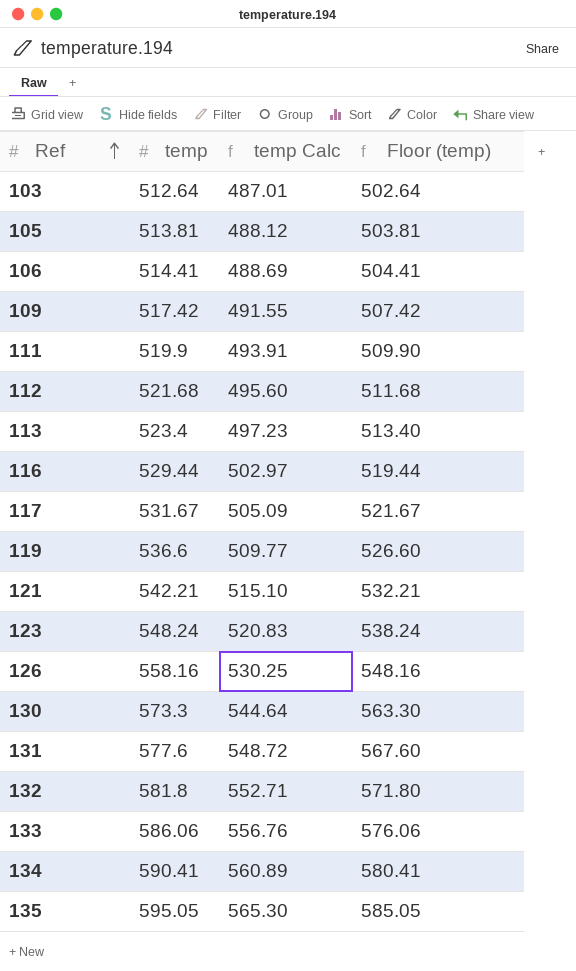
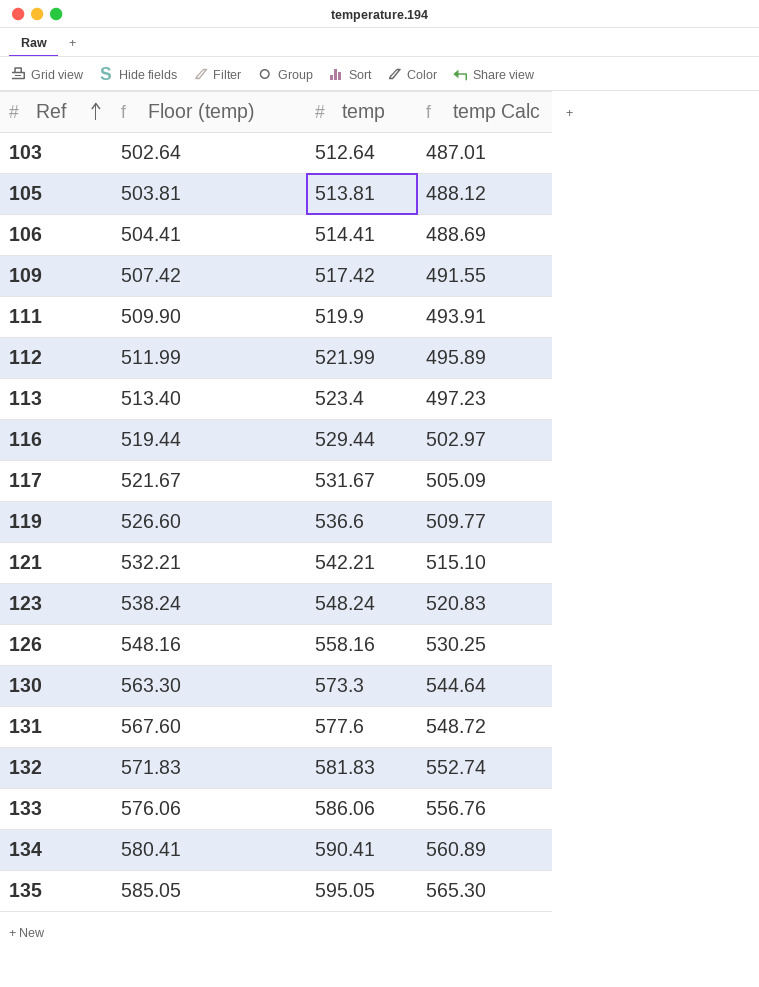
column Floor (temp) | position: 4 -> 2
112 | Floor (temp): 511.68 -> 511.99
112 | temp: 521.68 -> 521.99
112 | temp Calc: 495.60 -> 495.89
132 | Floor (temp): 571.80 -> 571.83
132 | temp: 581.8 -> 581.83
132 | temp Calc: 552.71 -> 552.74

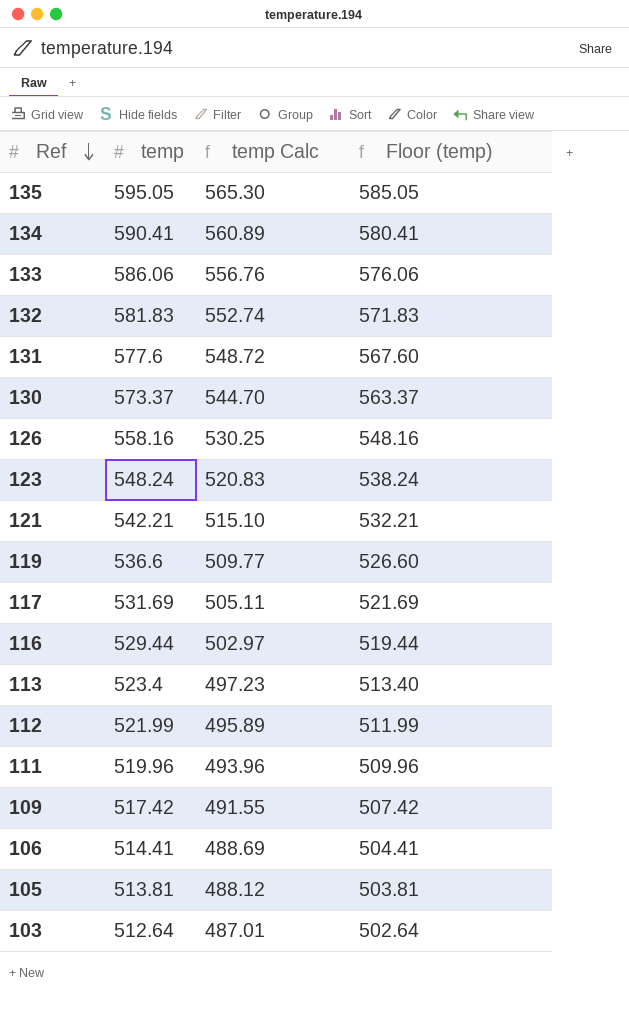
row order: Ref ascending -> Ref descending
column Floor (temp) | position: 2 -> 4
130 | temp: 573.3 -> 573.37
130 | temp Calc: 544.64 -> 544.70
130 | Floor (temp): 563.30 -> 563.37
117 | temp: 531.67 -> 531.69
117 | temp Calc: 505.09 -> 505.11
117 | Floor (temp): 521.67 -> 521.69
111 | temp: 519.9 -> 519.96
111 | temp Calc: 493.91 -> 493.96
111 | Floor (temp): 509.90 -> 509.96

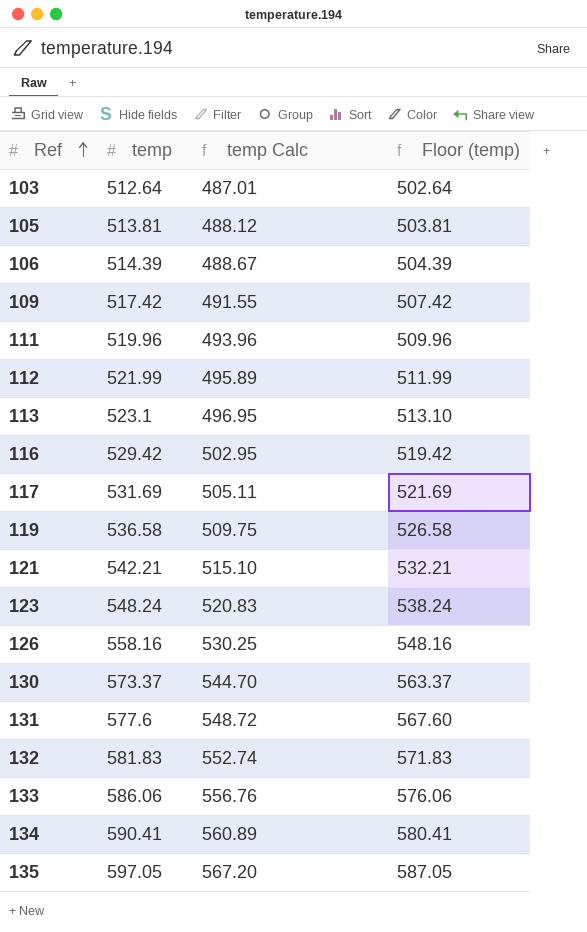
row order: Ref descending -> Ref ascending
106 | temp: 514.41 -> 514.39
106 | temp Calc: 488.69 -> 488.67
106 | Floor (temp): 504.41 -> 504.39
113 | temp: 523.4 -> 523.1
113 | temp Calc: 497.23 -> 496.95
113 | Floor (temp): 513.40 -> 513.10
116 | temp: 529.44 -> 529.42
116 | temp Calc: 502.97 -> 502.95
116 | Floor (temp): 519.44 -> 519.42
119 | temp: 536.6 -> 536.58
119 | temp Calc: 509.77 -> 509.75
119 | Floor (temp): 526.60 -> 526.58
135 | temp: 595.05 -> 597.05
135 | temp Calc: 565.30 -> 567.20
135 | Floor (temp): 585.05 -> 587.05

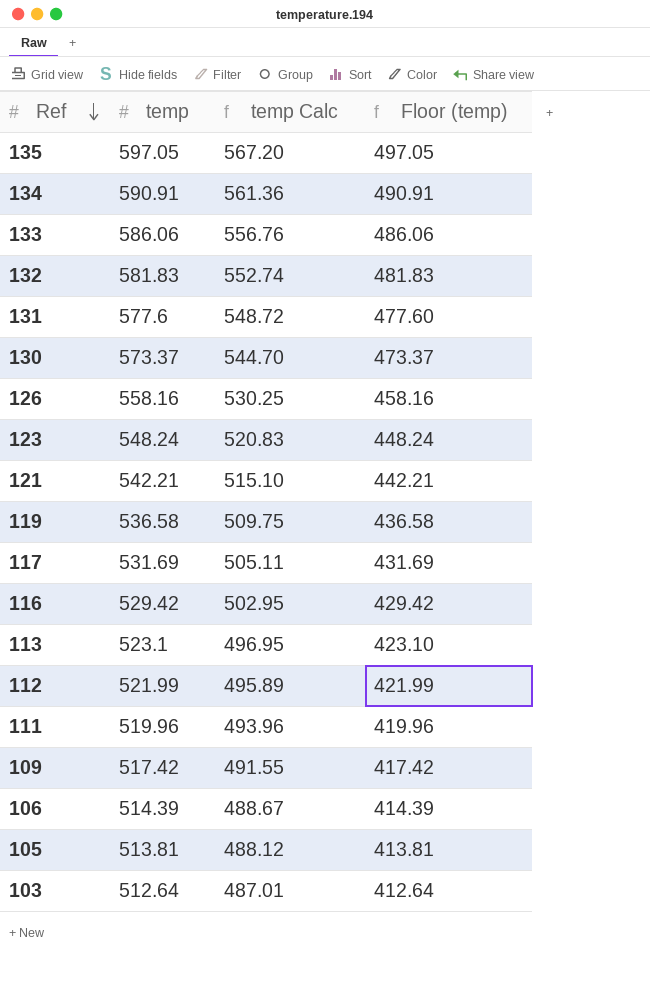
row order: Ref ascending -> Ref descending
column Floor (temp) | formula: [temp] - 10 -> [temp] - 100
134 | temp: 590.41 -> 590.91
134 | temp Calc: 560.89 -> 561.36

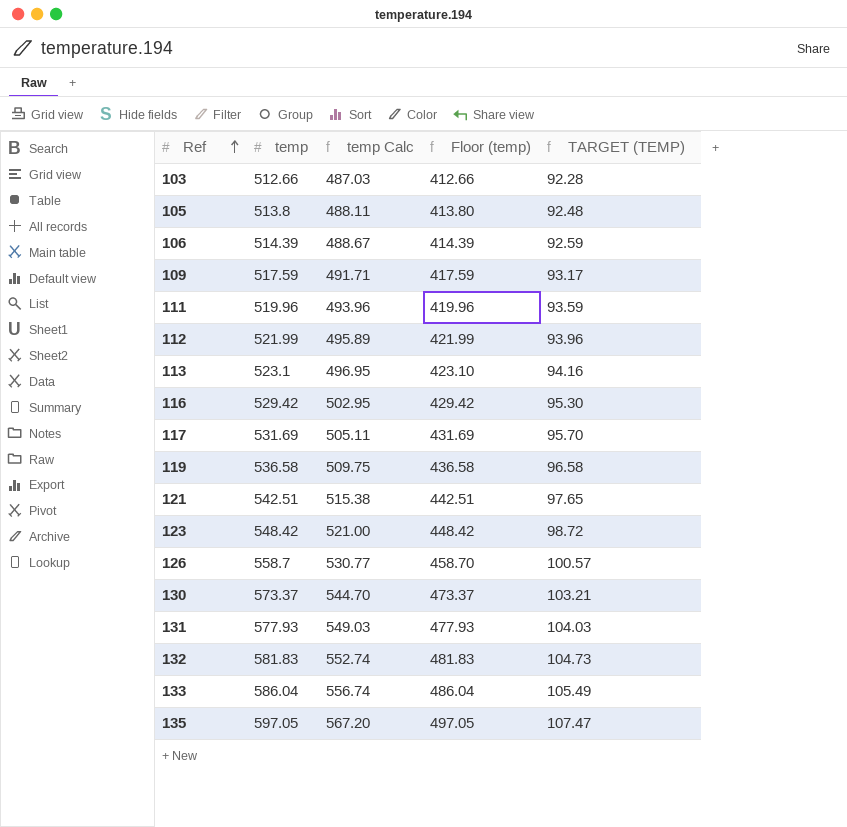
row order: Ref descending -> Ref ascending
column TARGET (TEMP) | formula: none -> [temp] * 0.18
row 134: 590.91 | 561.36 | 490.91 -> none
103 | temp: 512.64 -> 512.66
103 | temp Calc: 487.01 -> 487.03
103 | Floor (temp): 412.64 -> 412.66
105 | temp: 513.81 -> 513.8
105 | temp Calc: 488.12 -> 488.11
105 | Floor (temp): 413.81 -> 413.80
109 | temp: 517.42 -> 517.59
109 | temp Calc: 491.55 -> 491.71
109 | Floor (temp): 417.42 -> 417.59
121 | temp: 542.21 -> 542.51
121 | temp Calc: 515.10 -> 515.38
121 | Floor (temp): 442.21 -> 442.51
123 | temp: 548.24 -> 548.42
123 | temp Calc: 520.83 -> 521.00
123 | Floor (temp): 448.24 -> 448.42
126 | temp: 558.16 -> 558.7
126 | temp Calc: 530.25 -> 530.77
126 | Floor (temp): 458.16 -> 458.70
131 | temp: 577.6 -> 577.93
131 | temp Calc: 548.72 -> 549.03
131 | Floor (temp): 477.60 -> 477.93
133 | temp: 586.06 -> 586.04
133 | temp Calc: 556.76 -> 556.74
133 | Floor (temp): 486.06 -> 486.04

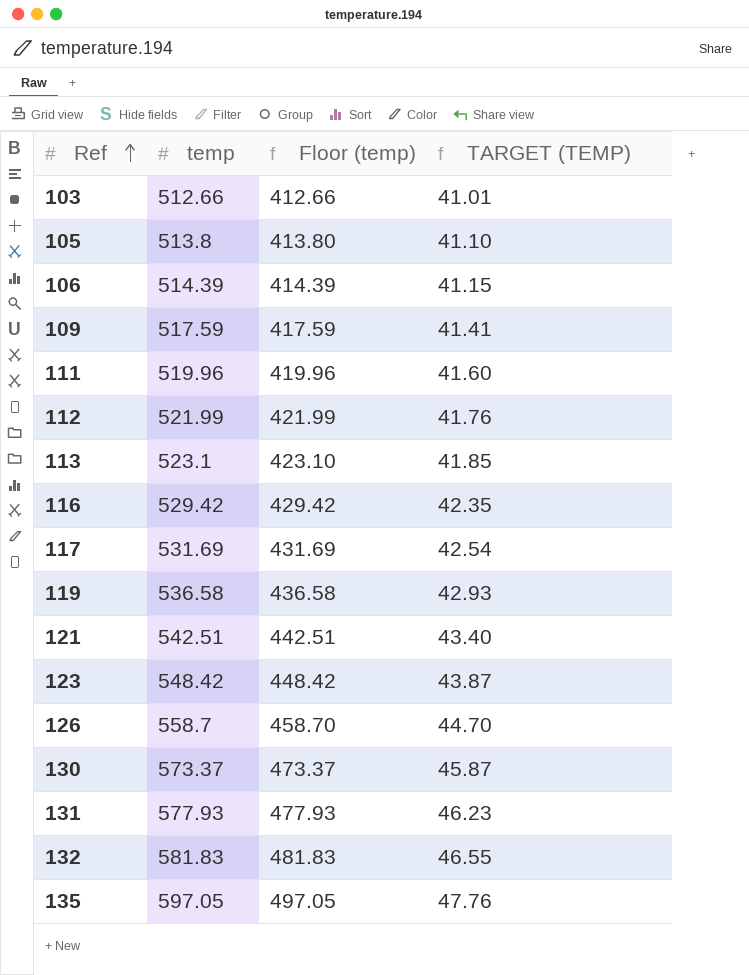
column temp Calc | formula: [temp] * 0.95 -> none
column TARGET (TEMP) | formula: [temp] * 0.18 -> [temp] * 0.08
row 133: 586.04 | 556.74 | 486.04 | 105.49 -> none

